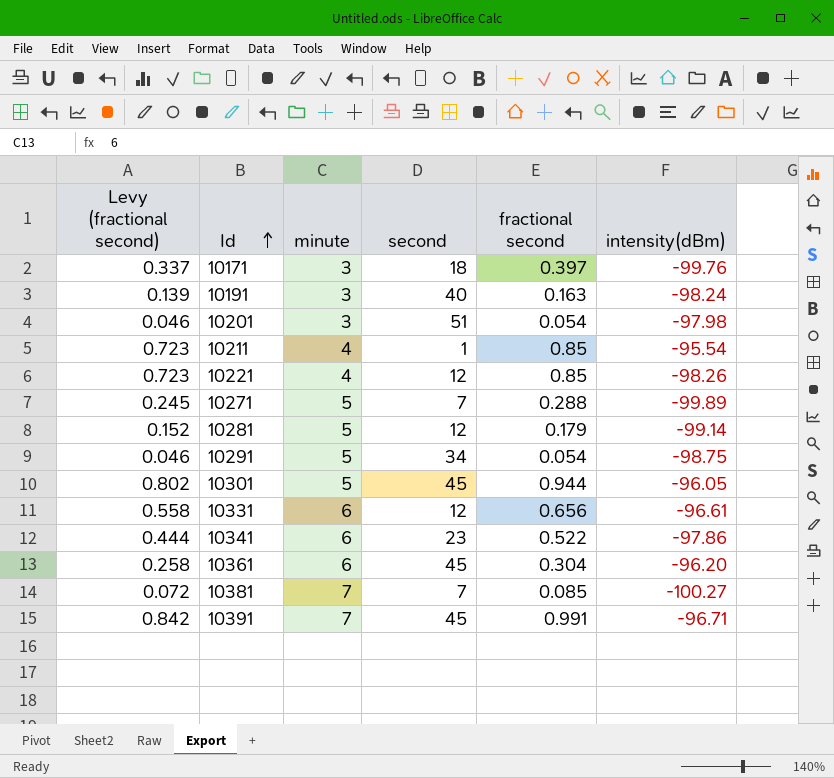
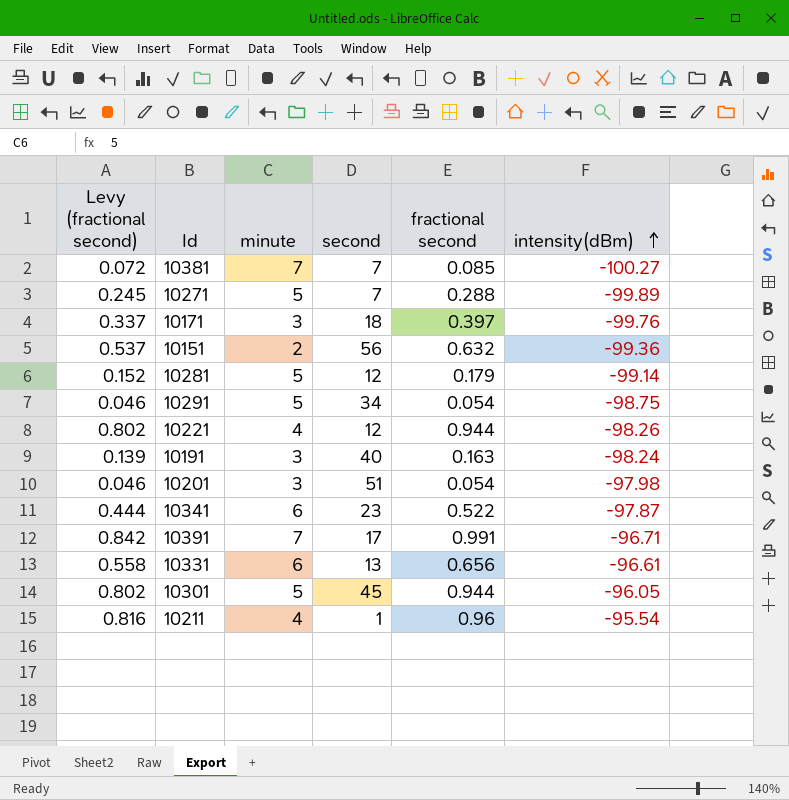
row order: Id ascending -> intensity(dBm) ascending
row 10361: 0.258 | 6 | 45 | 0.304 | -96.20 -> none
row 10151: none -> 0.537 | 2 | 56 | 0.632 | -99.36
10221 | Levy (fractional second): 0.723 -> 0.802
10221 | fractional second: 0.85 -> 0.944
10341 | intensity(dBm): -97.86 -> -97.87
10391 | second: 45 -> 17
10331 | second: 12 -> 13
10211 | Levy (fractional second): 0.723 -> 0.816
10211 | fractional second: 0.85 -> 0.96

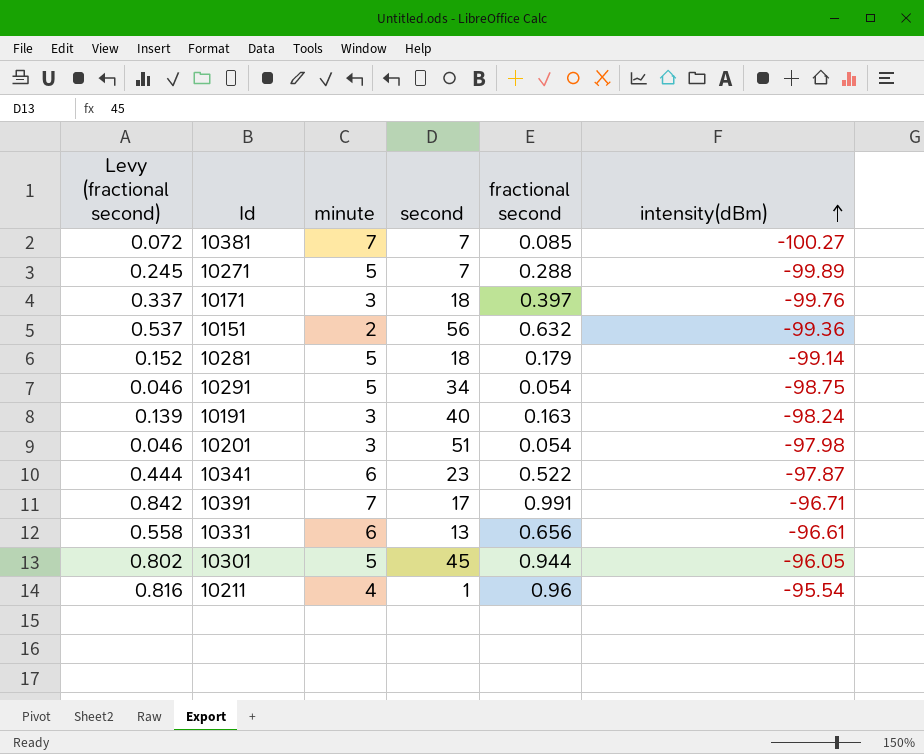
row 10221: 0.802 | 4 | 12 | 0.944 | -98.26 -> none
10281 | second: 12 -> 18

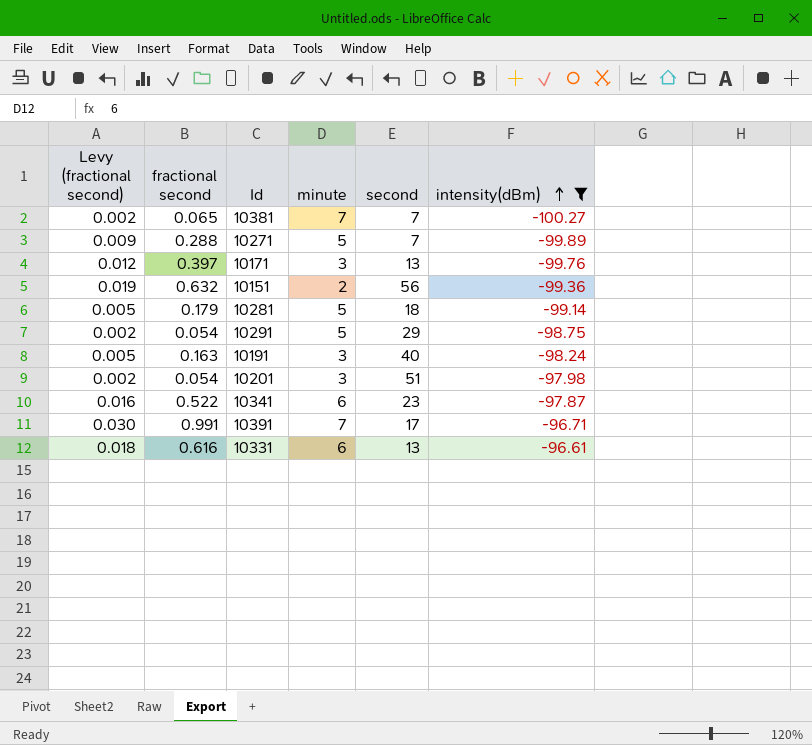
filter: none -> intensity(dBm) <= -96.61
column Levy (fractional second) | formula: [fractional second] * 0.85 -> [fractional second] * 0.03
column fractional second | position: 5 -> 2
10381 | fractional second: 0.085 -> 0.065
10171 | second: 18 -> 13
10291 | second: 34 -> 29
10331 | fractional second: 0.656 -> 0.616

